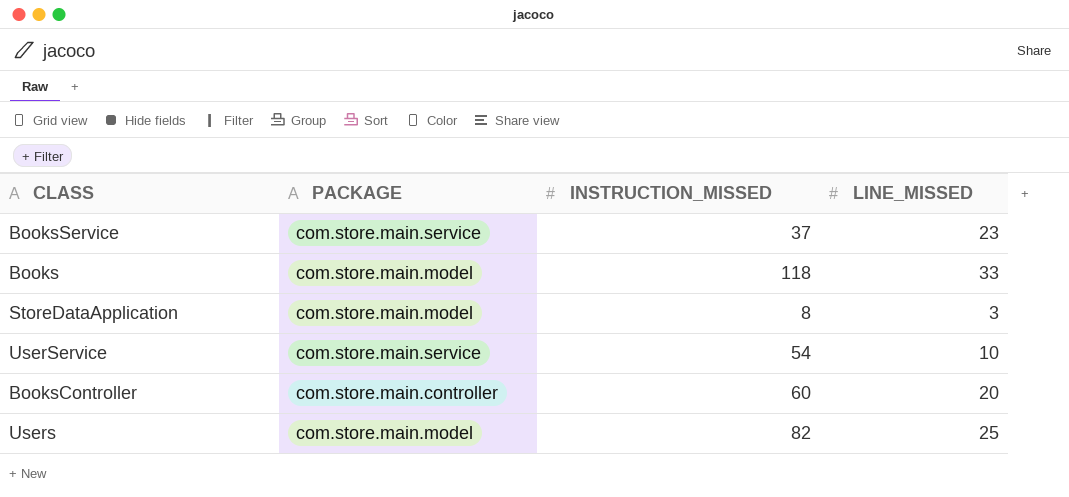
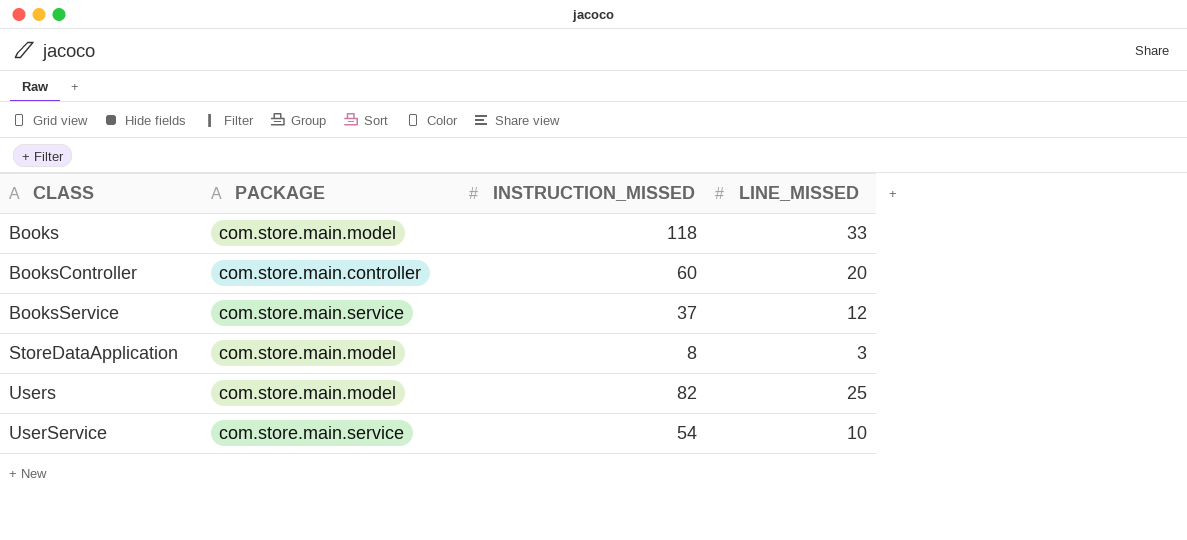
row order: none -> CLASS ascending
BooksService | LINE_MISSED: 23 -> 12

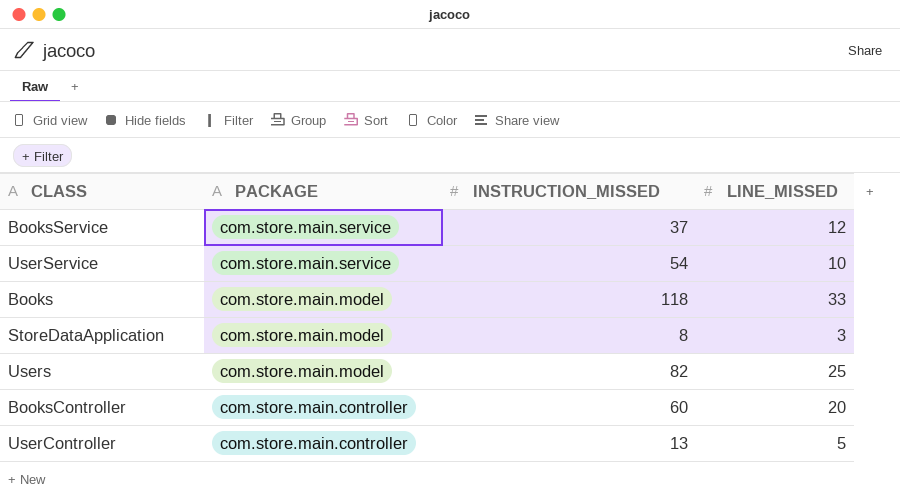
row order: CLASS ascending -> PACKAGE descending
row UserController: none -> com.store.main.controller | 13 | 5

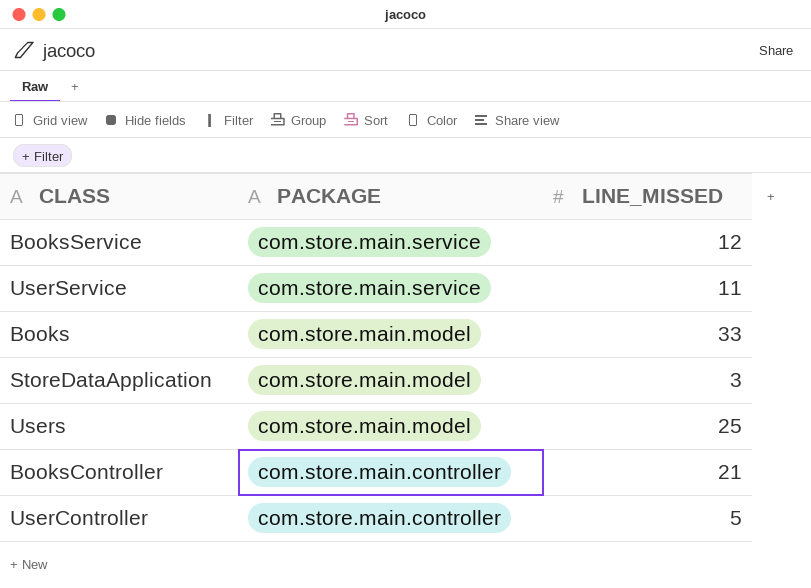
column INSTRUCTION_MISSED | position: 3 -> none
UserService | LINE_MISSED: 10 -> 11
BooksController | LINE_MISSED: 20 -> 21

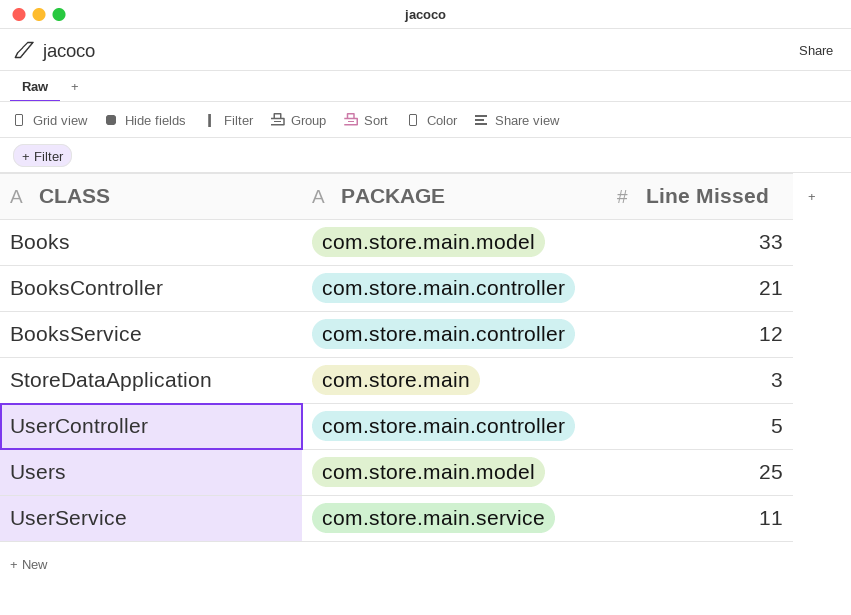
row order: PACKAGE descending -> CLASS ascending
column name: LINE_MISSED -> Line Missed
BooksService | PACKAGE: com.store.main.service -> com.store.main.controller
StoreDataApplication | PACKAGE: com.store.main.model -> com.store.main

